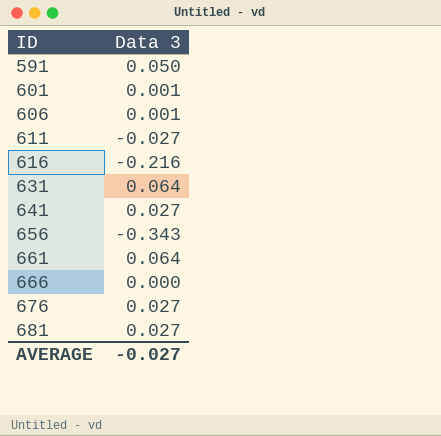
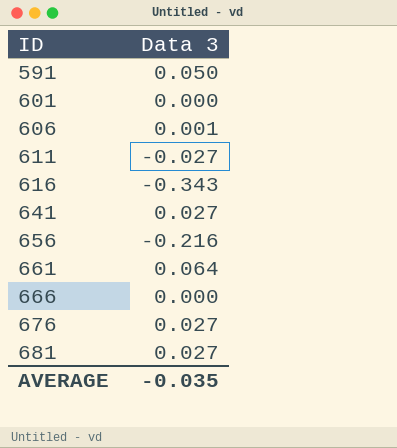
row 631: 0.064 -> none
601 | Data 3: 0.001 -> 0.000
616 | Data 3: -0.216 -> -0.343
656 | Data 3: -0.343 -> -0.216
AVERAGE | Data 3: -0.027 -> -0.035

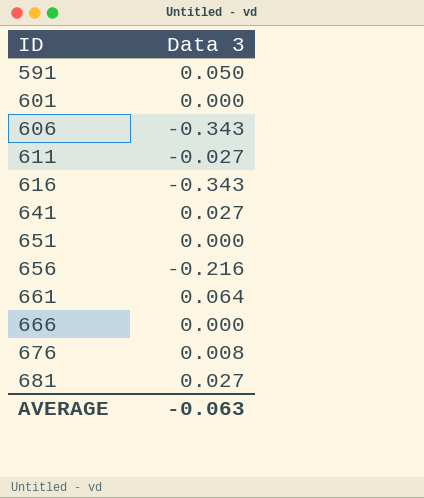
606 | Data 3: 0.001 -> -0.343
row 651: none -> 0.000
676 | Data 3: 0.027 -> 0.008
AVERAGE | Data 3: -0.035 -> -0.063

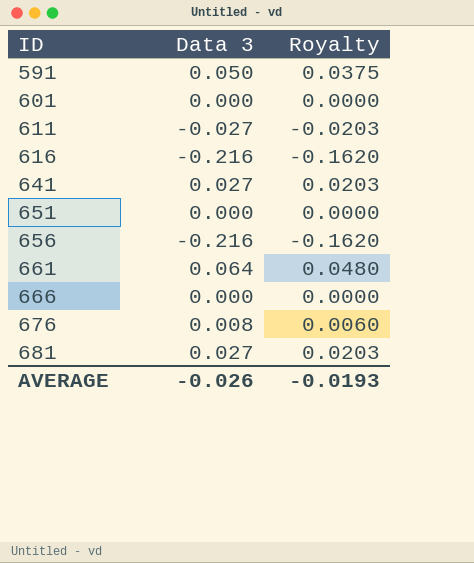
column Royalty | formula: none -> [Data 3] * 0.75
row 606: -0.343 -> none
616 | Data 3: -0.343 -> -0.216
AVERAGE | Data 3: -0.063 -> -0.026

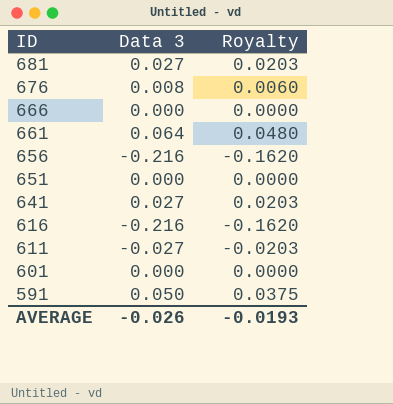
row order: ID ascending -> ID descending

